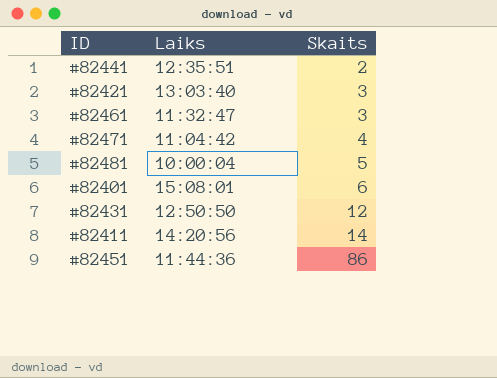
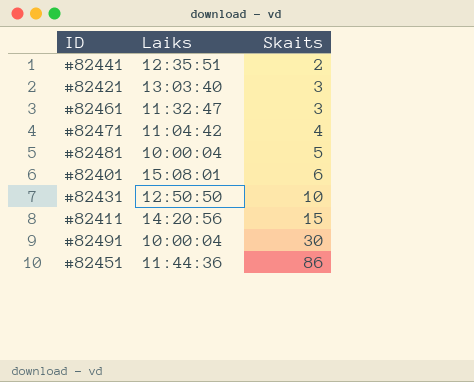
#82431 | Skaits: 12 -> 10
#82411 | Skaits: 14 -> 15
row #82491: none -> 10:00:04 | 30

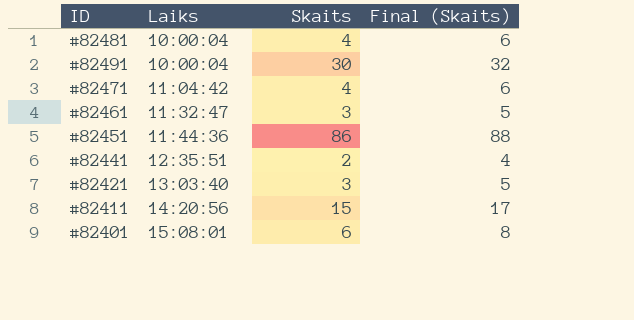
row order: Skaits ascending -> Laiks ascending
column Final (Skaits) | formula: none -> [Skaits] + 2
row #82431: 12:50:50 | 10 -> none
#82481 | Skaits: 5 -> 4

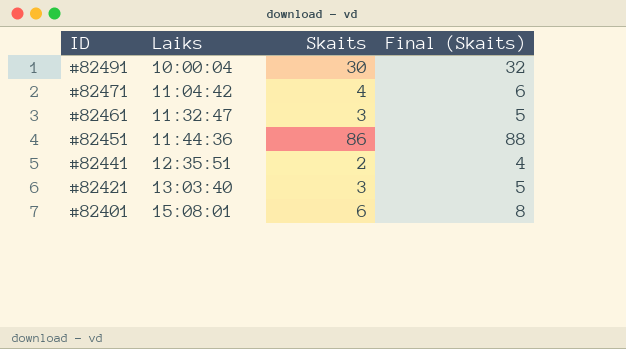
row #82481: 10:00:04 | 4 | 6 -> none
row #82411: 14:20:56 | 15 | 17 -> none

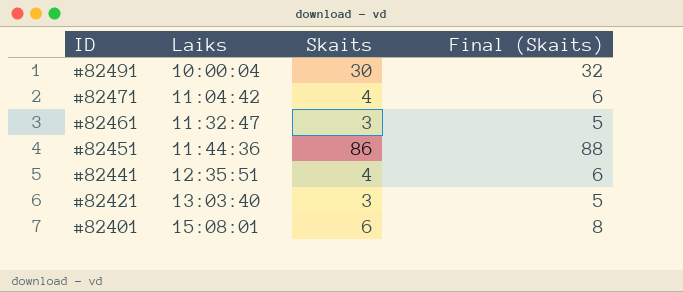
#82441 | Skaits: 2 -> 4
#82441 | Final (Skaits): 4 -> 6

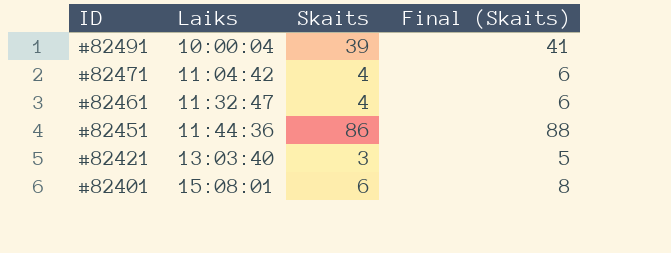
row #82441: 12:35:51 | 4 | 6 -> none
#82491 | Skaits: 30 -> 39
#82491 | Final (Skaits): 32 -> 41
#82461 | Skaits: 3 -> 4
#82461 | Final (Skaits): 5 -> 6

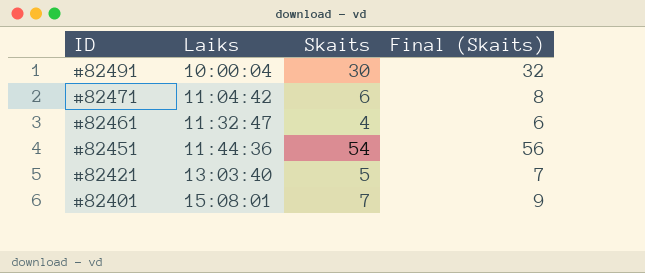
#82491 | Skaits: 39 -> 30
#82491 | Final (Skaits): 41 -> 32
#82471 | Skaits: 4 -> 6
#82471 | Final (Skaits): 6 -> 8
#82451 | Skaits: 86 -> 54
#82451 | Final (Skaits): 88 -> 56
#82421 | Skaits: 3 -> 5
#82421 | Final (Skaits): 5 -> 7
#82401 | Skaits: 6 -> 7
#82401 | Final (Skaits): 8 -> 9

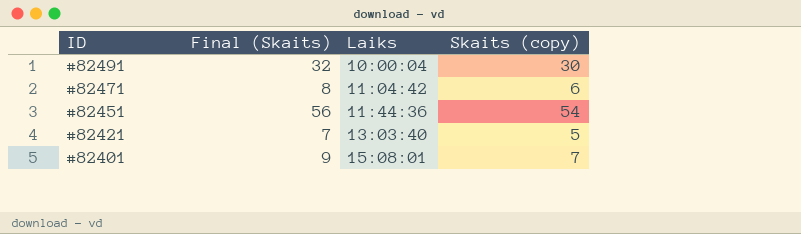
column Final (Skaits) | position: 4 -> 2
column name: Skaits -> Skaits (copy)
row #82461: 11:32:47 | 4 | 6 -> none

